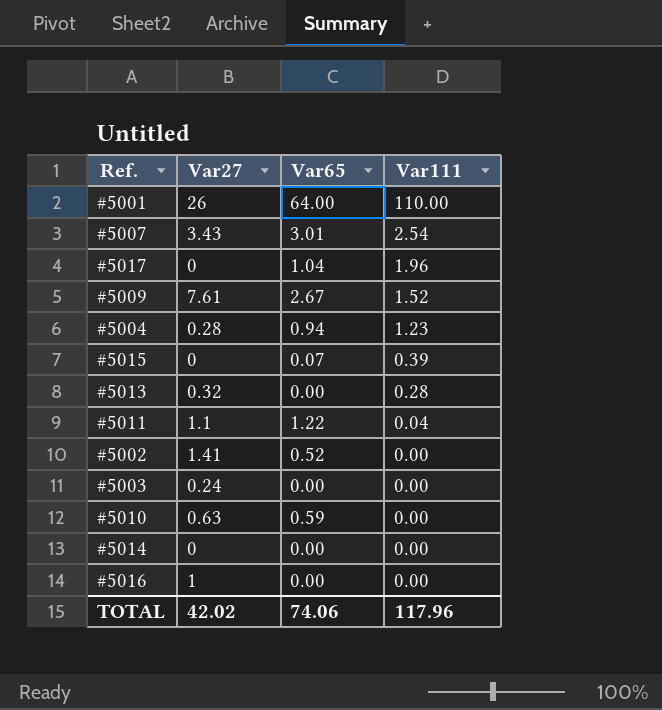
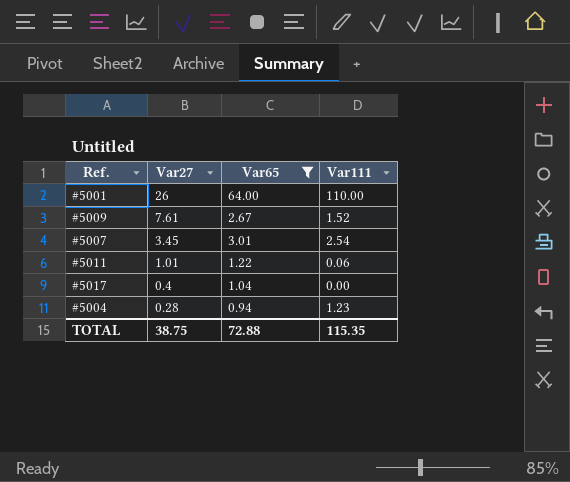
filter: none -> Var65 >= 0.94
row order: Var111 descending -> Var27 descending
#5007 | Var27: 3.43 -> 3.45
#5011 | Var27: 1.1 -> 1.01
#5011 | Var111: 0.04 -> 0.06
#5017 | Var27: 0 -> 0.4
#5017 | Var111: 1.96 -> 0.00
TOTAL | Var27: 42.02 -> 38.75
TOTAL | Var65: 74.06 -> 72.88
TOTAL | Var111: 117.96 -> 115.35

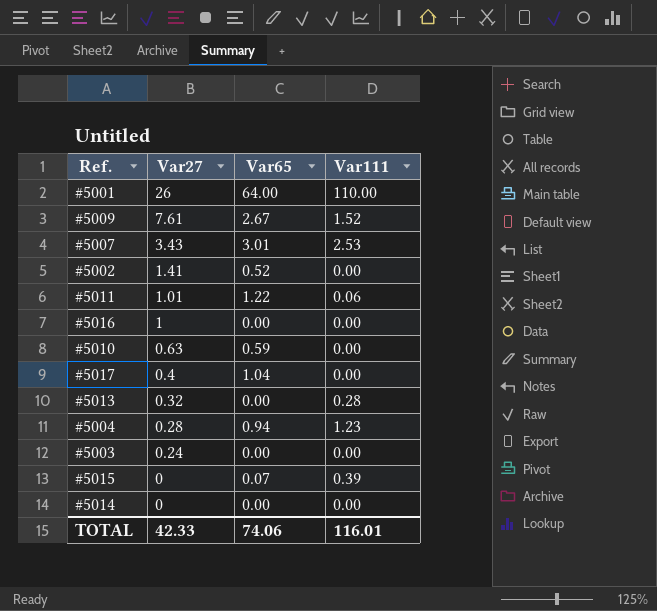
filter: Var65 >= 0.94 -> none
#5007 | Var27: 3.45 -> 3.43
#5007 | Var111: 2.54 -> 2.53
TOTAL | Var27: 38.75 -> 42.33
TOTAL | Var65: 72.88 -> 74.06
TOTAL | Var111: 115.35 -> 116.01

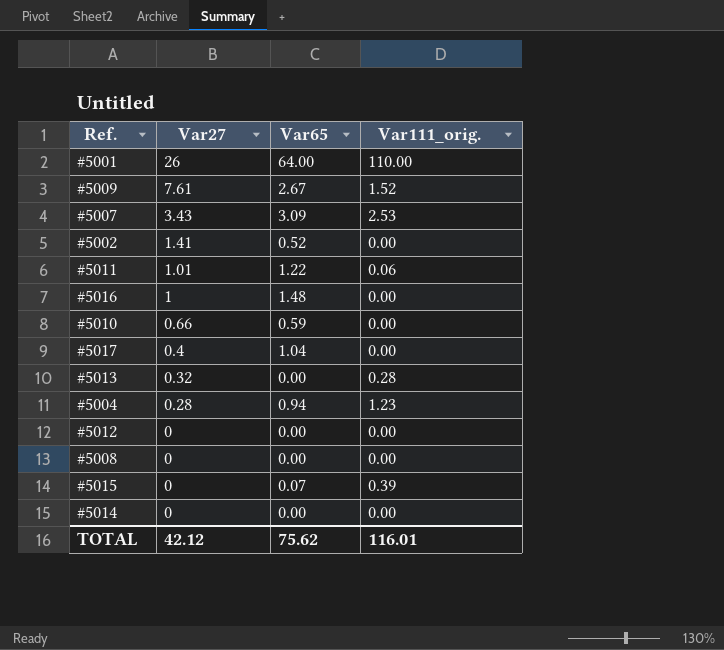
column name: Var111 -> Var111_orig.
row #5003: 0.24 | 0.00 | 0.00 -> none
#5007 | Var65: 3.01 -> 3.09
#5016 | Var65: 0.00 -> 1.48
#5010 | Var27: 0.63 -> 0.66
row #5012: none -> 0 | 0.00 | 0.00
row #5008: none -> 0 | 0.00 | 0.00
TOTAL | Var27: 42.33 -> 42.12
TOTAL | Var65: 74.06 -> 75.62

